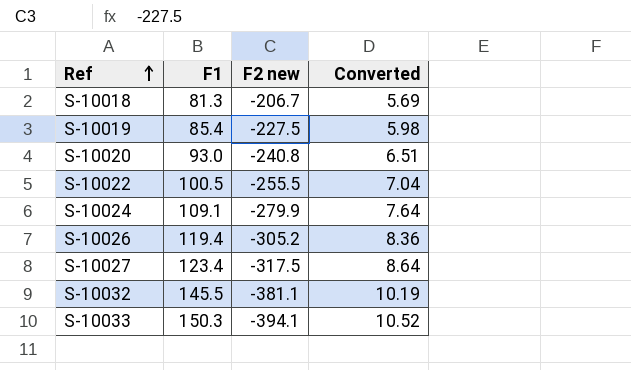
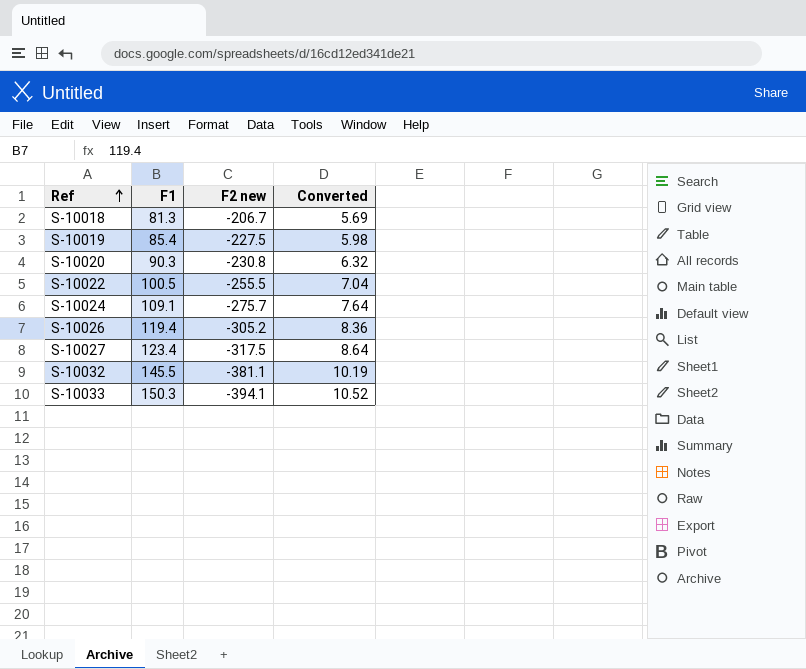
S-10020 | F1: 93.0 -> 90.3
S-10020 | F2 new: -240.8 -> -230.8
S-10020 | Converted: 6.51 -> 6.32
S-10024 | F2 new: -279.9 -> -275.7

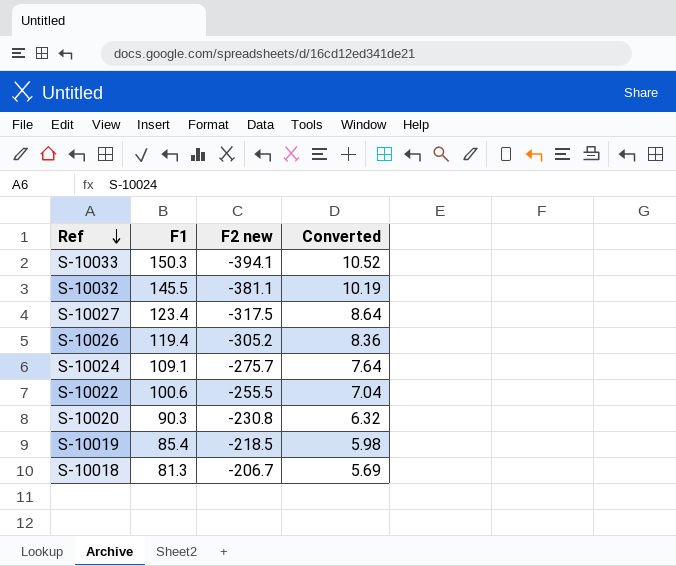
row order: Ref ascending -> Ref descending
S-10022 | F1: 100.5 -> 100.6
S-10019 | F2 new: -227.5 -> -218.5

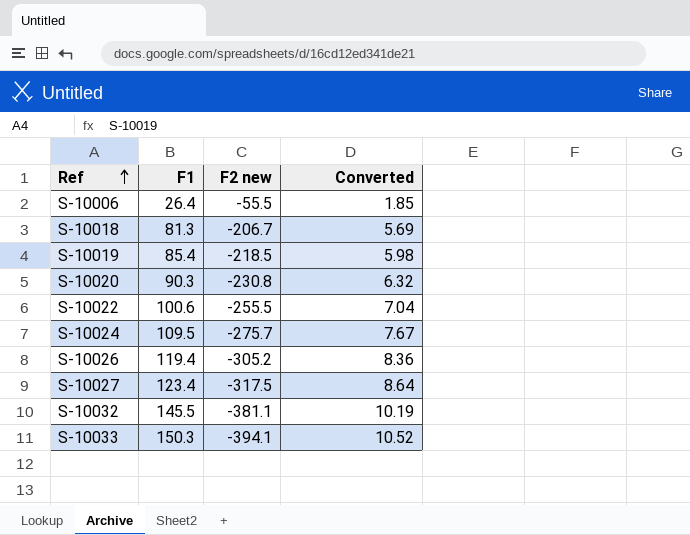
row order: Ref descending -> Ref ascending
row S-10006: none -> 26.4 | -55.5 | 1.85
S-10024 | F1: 109.1 -> 109.5
S-10024 | Converted: 7.64 -> 7.67

